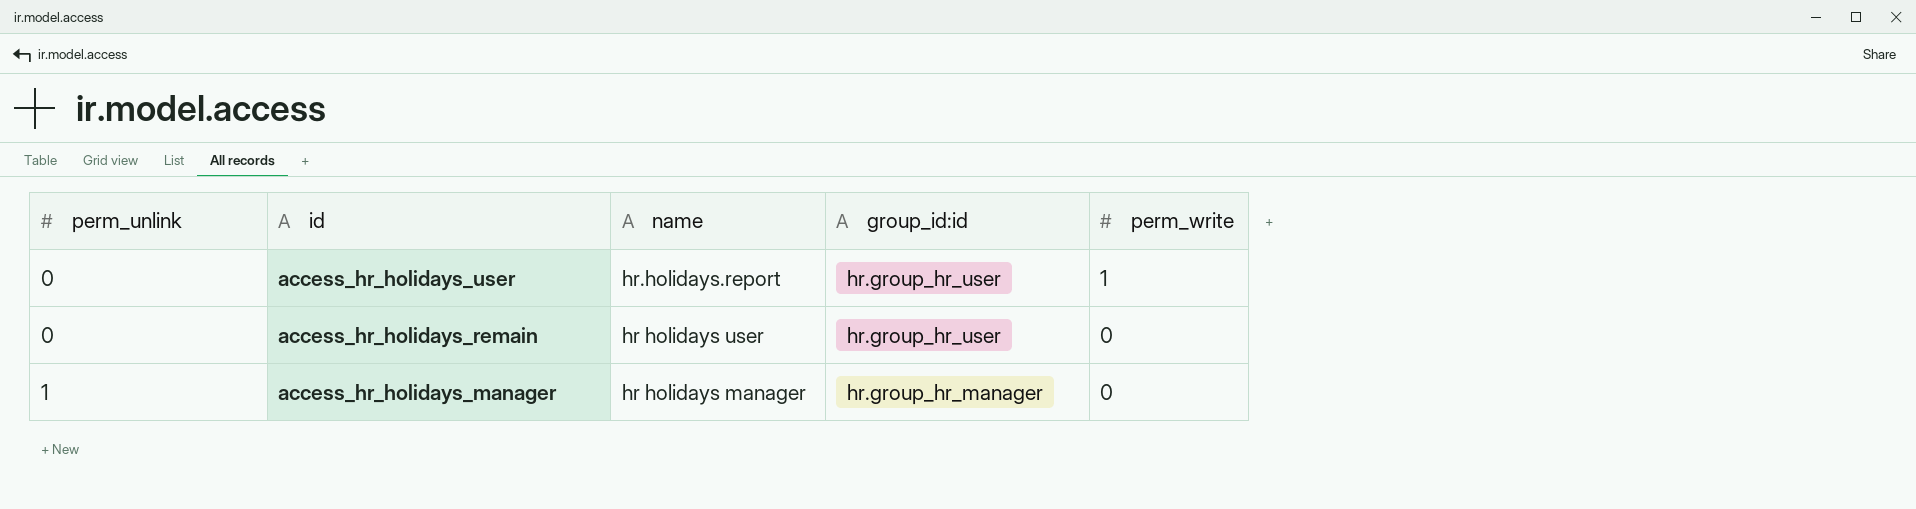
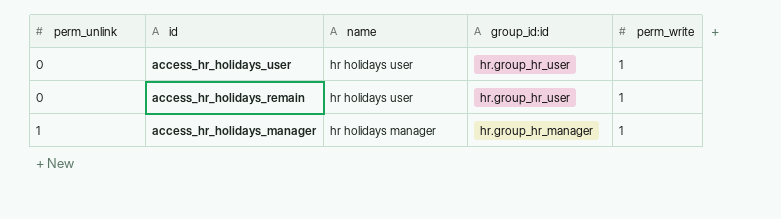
access_hr_holidays_user | name: hr.holidays.report -> hr holidays user
access_hr_holidays_remain | perm_write: 0 -> 1
access_hr_holidays_manager | perm_write: 0 -> 1

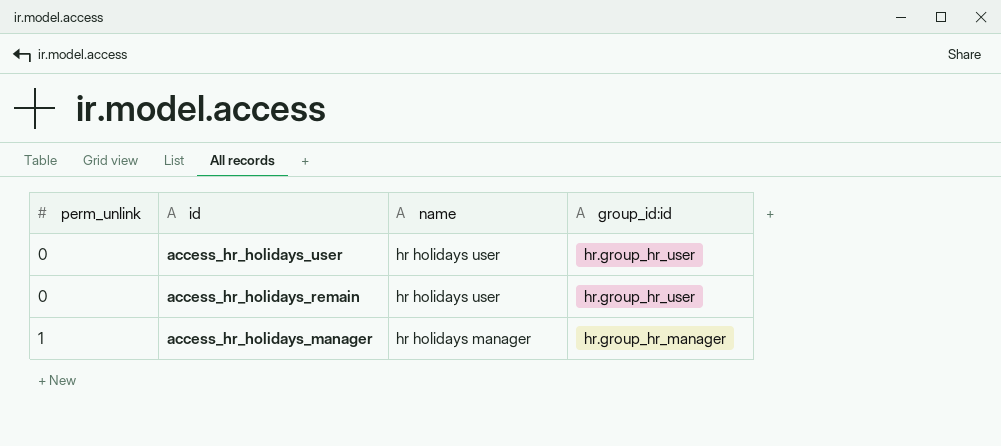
column perm_write | position: 5 -> none

